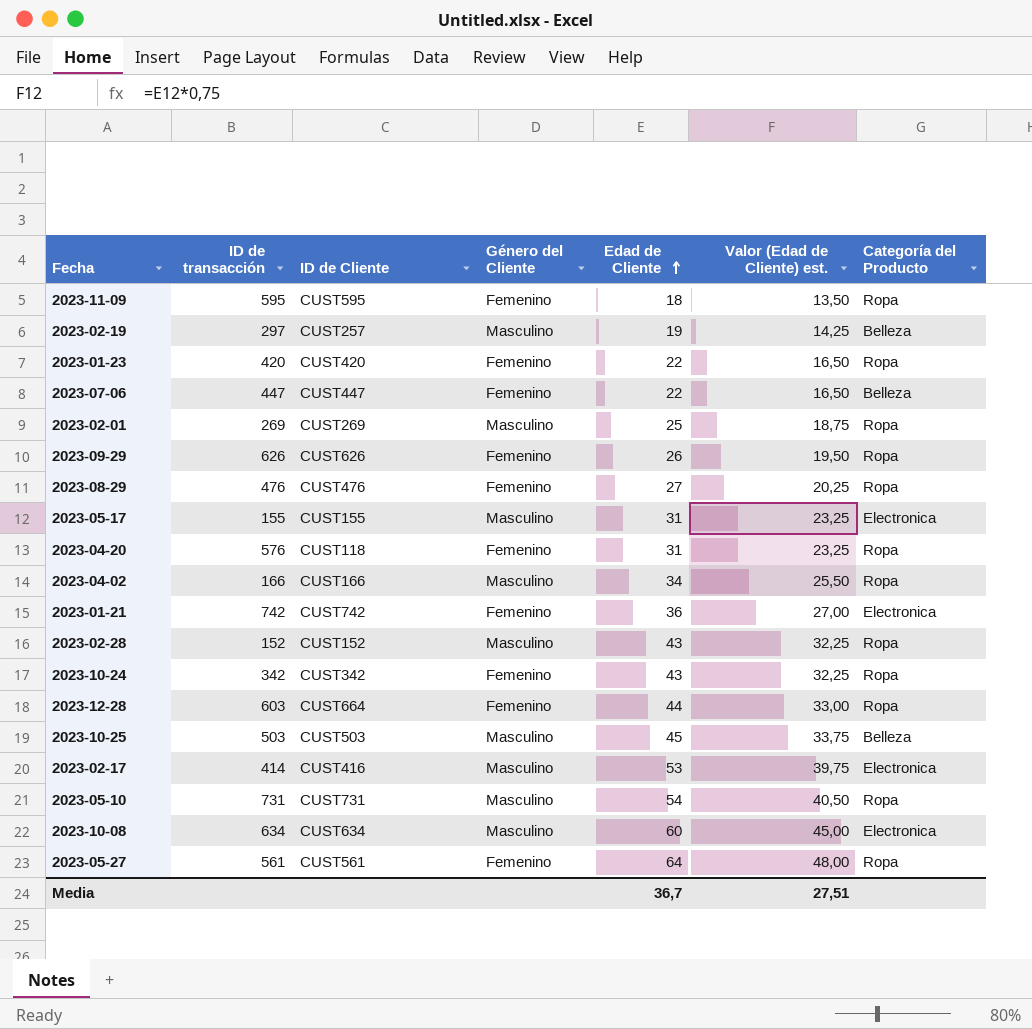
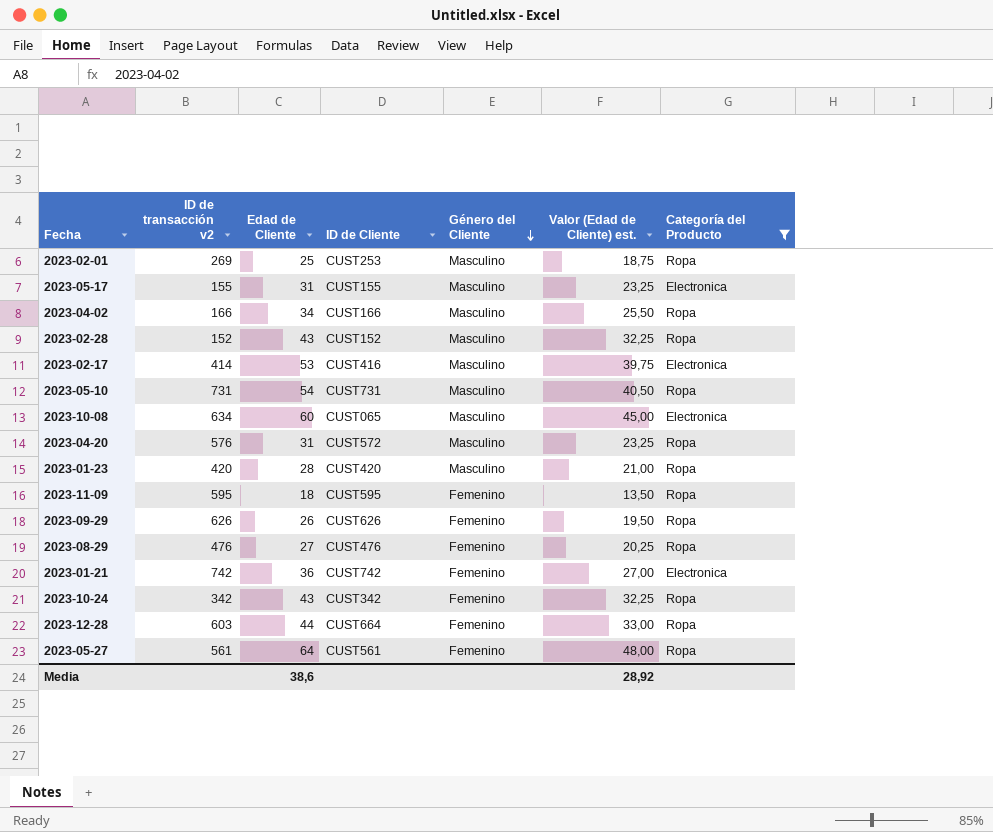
filter: none -> Categoría del Producto != Belleza
row order: Edad de Cliente ascending -> Género del Cliente descending
column name: ID de transacción -> ID de transacción v2
column Edad de Cliente | position: 5 -> 3
2023-02-01 | ID de Cliente: CUST269 -> CUST253
2023-10-08 | ID de Cliente: CUST634 -> CUST065
2023-04-20 | ID de Cliente: CUST118 -> CUST572
2023-04-20 | Género del Cliente: Femenino -> Masculino
2023-01-23 | Edad de Cliente: 22 -> 28
2023-01-23 | Género del Cliente: Femenino -> Masculino
2023-01-23 | Valor (Edad de Cliente) est.: 16,50 -> 21,00
Media | Edad de Cliente: 36,7 -> 38,6
Media | Valor (Edad de Cliente) est.: 27,51 -> 28,92

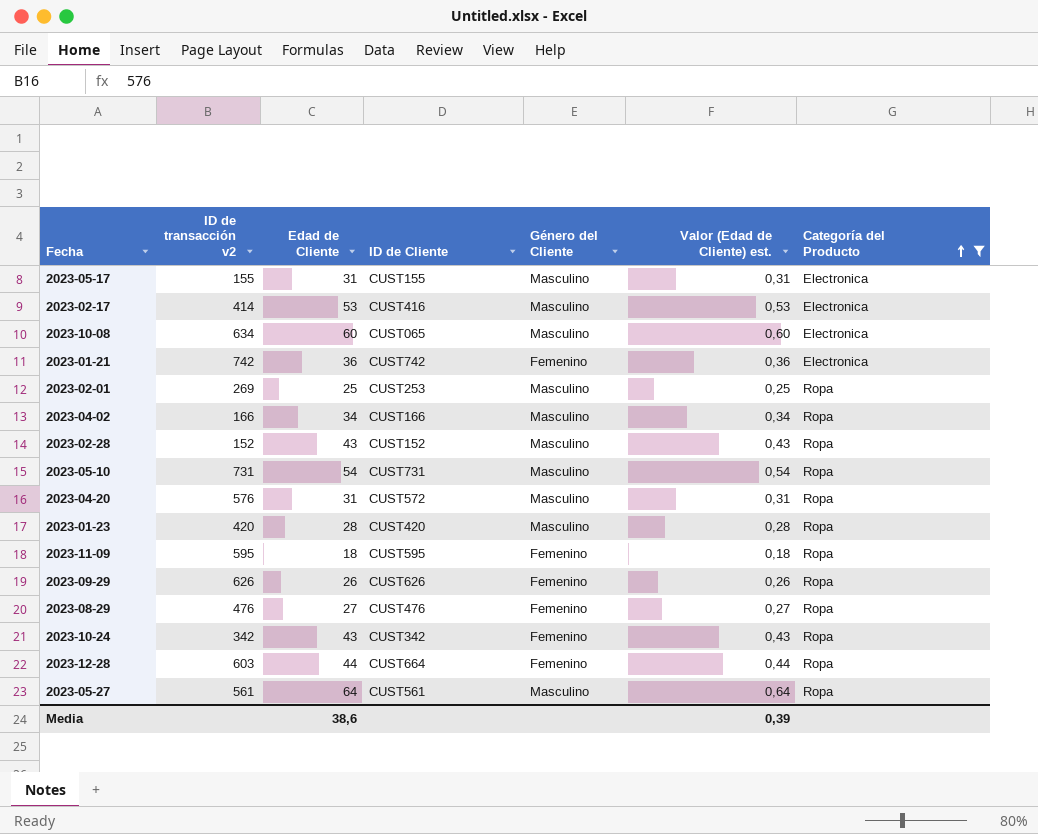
row order: Género del Cliente descending -> Categoría del Producto ascending
column Valor (Edad de Cliente) est. | formula: [Edad de Cliente] * 0,75 -> [Edad de Cliente] * 0,01
2023-05-27 | Género del Cliente: Femenino -> Masculino
Media | Valor (Edad de Cliente) est.: 28,92 -> 0,39

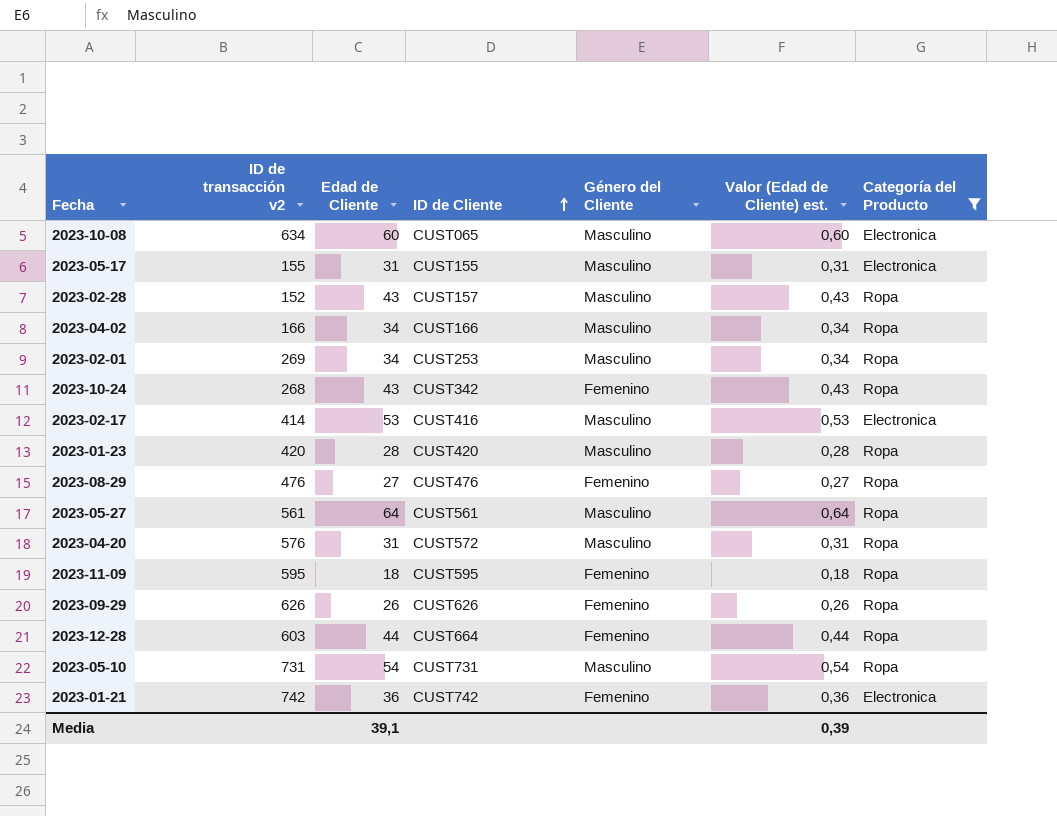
row order: Categoría del Producto ascending -> ID de Cliente ascending
2023-02-28 | ID de Cliente: CUST152 -> CUST157
2023-02-01 | Edad de Cliente: 25 -> 34
2023-02-01 | Valor (Edad de Cliente) est.: 0,25 -> 0,34
2023-10-24 | ID de transacción v2: 342 -> 268
Media | Edad de Cliente: 38,6 -> 39,1

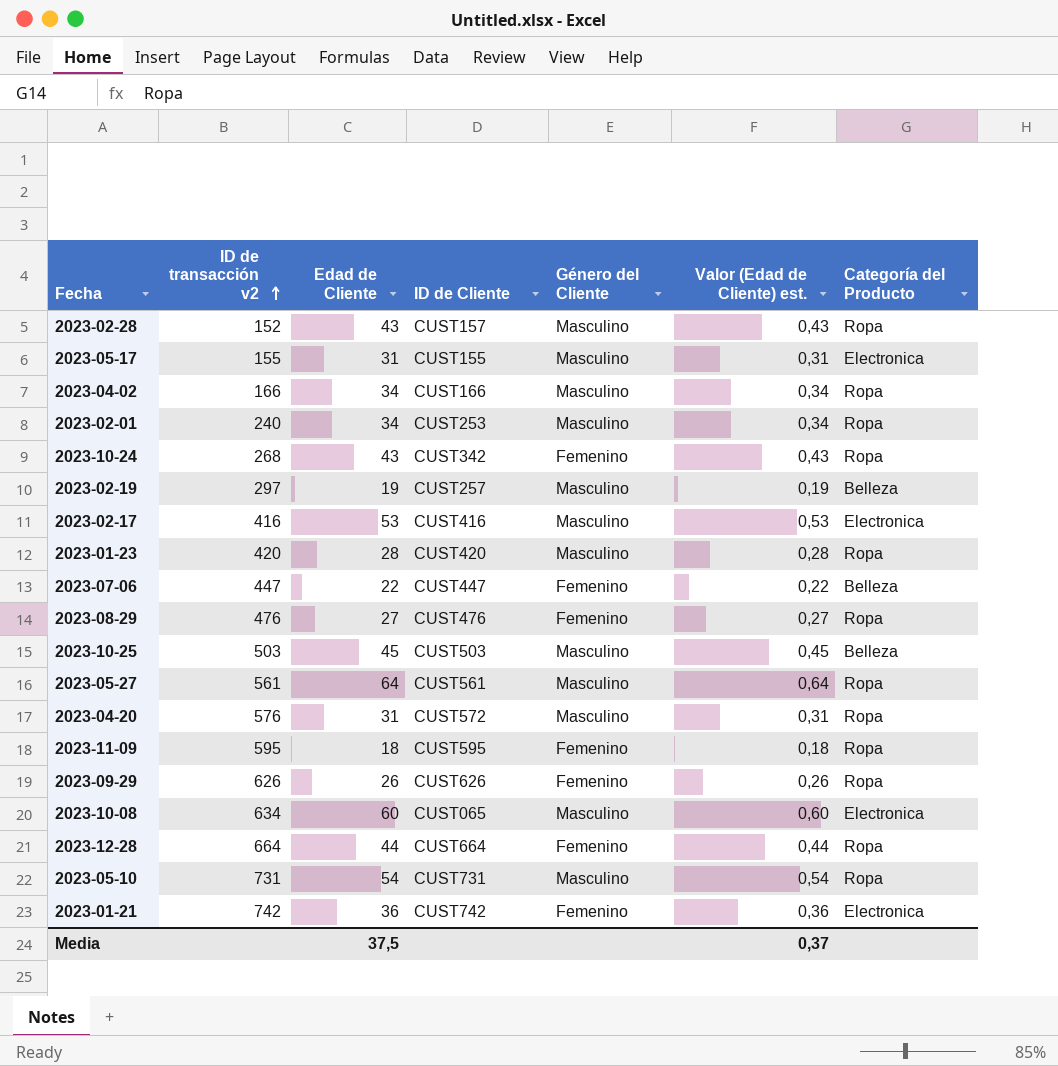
filter: Categoría del Producto != Belleza -> none
row order: ID de Cliente ascending -> ID de transacción v2 ascending
2023-02-01 | ID de transacción v2: 269 -> 240
2023-02-17 | ID de transacción v2: 414 -> 416
2023-12-28 | ID de transacción v2: 603 -> 664
Media | Edad de Cliente: 39,1 -> 37,5
Media | Valor (Edad de Cliente) est.: 0,39 -> 0,37

